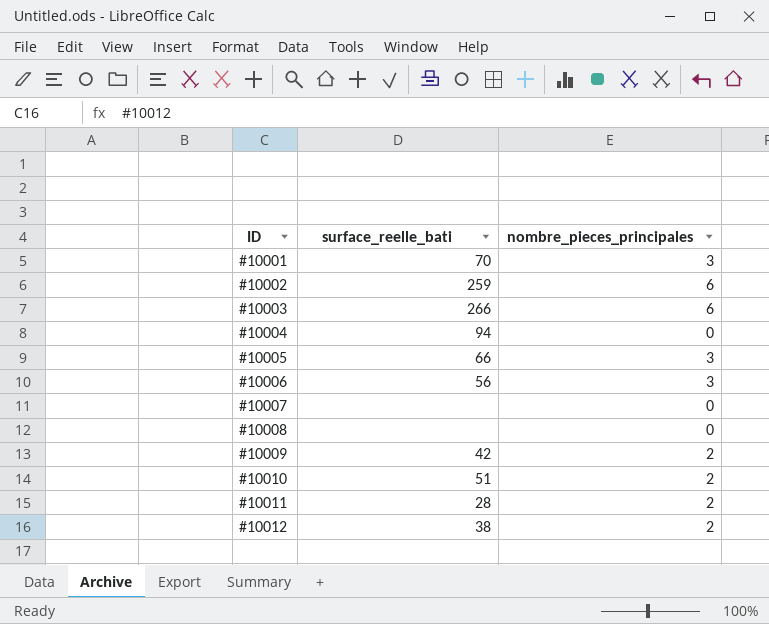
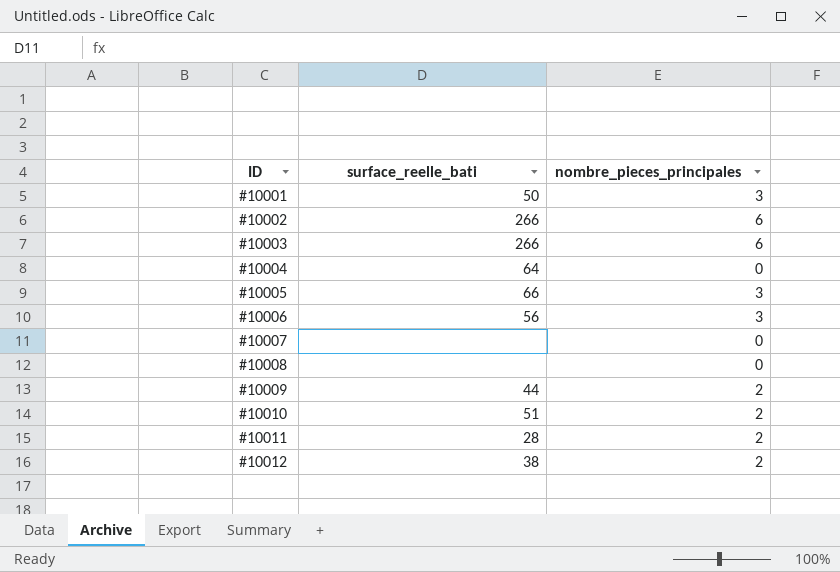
#10001 | surface_reelle_bati: 70 -> 50
#10002 | surface_reelle_bati: 259 -> 266
#10004 | surface_reelle_bati: 94 -> 64
#10009 | surface_reelle_bati: 42 -> 44

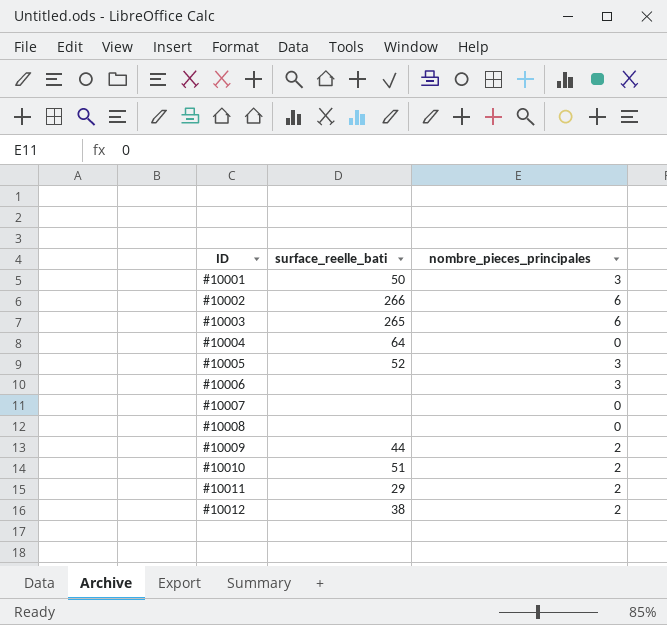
#10003 | surface_reelle_bati: 266 -> 265
#10005 | surface_reelle_bati: 66 -> 52
#10006 | surface_reelle_bati: 56 -> none
#10011 | surface_reelle_bati: 28 -> 29

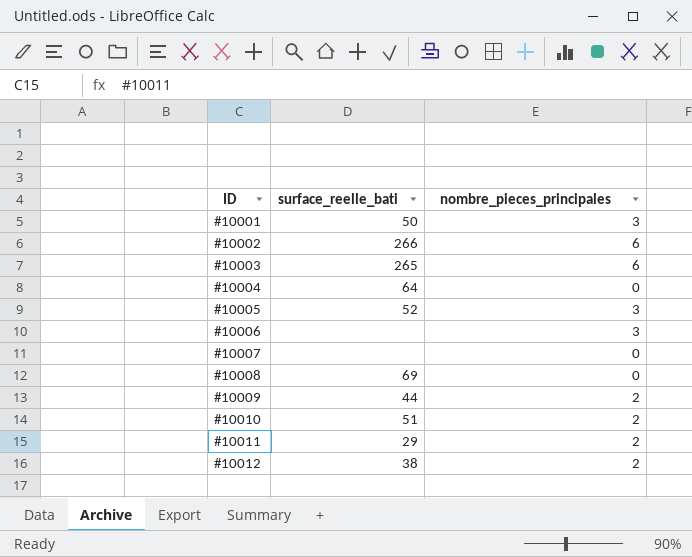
#10008 | surface_reelle_bati: none -> 69

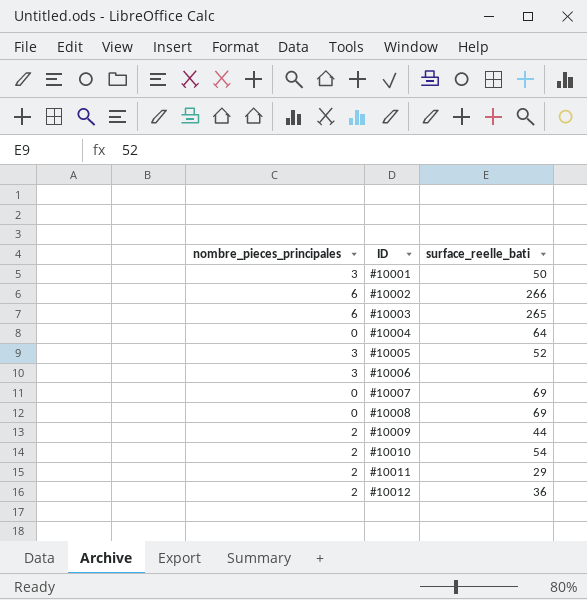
column nombre_pieces_principales | position: 3 -> 1
#10007 | surface_reelle_bati: none -> 69
#10010 | surface_reelle_bati: 51 -> 54
#10012 | surface_reelle_bati: 38 -> 36

